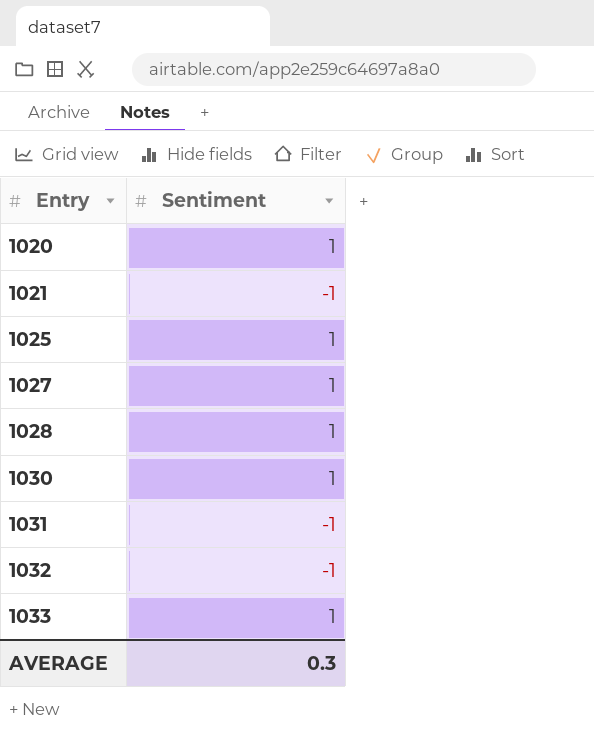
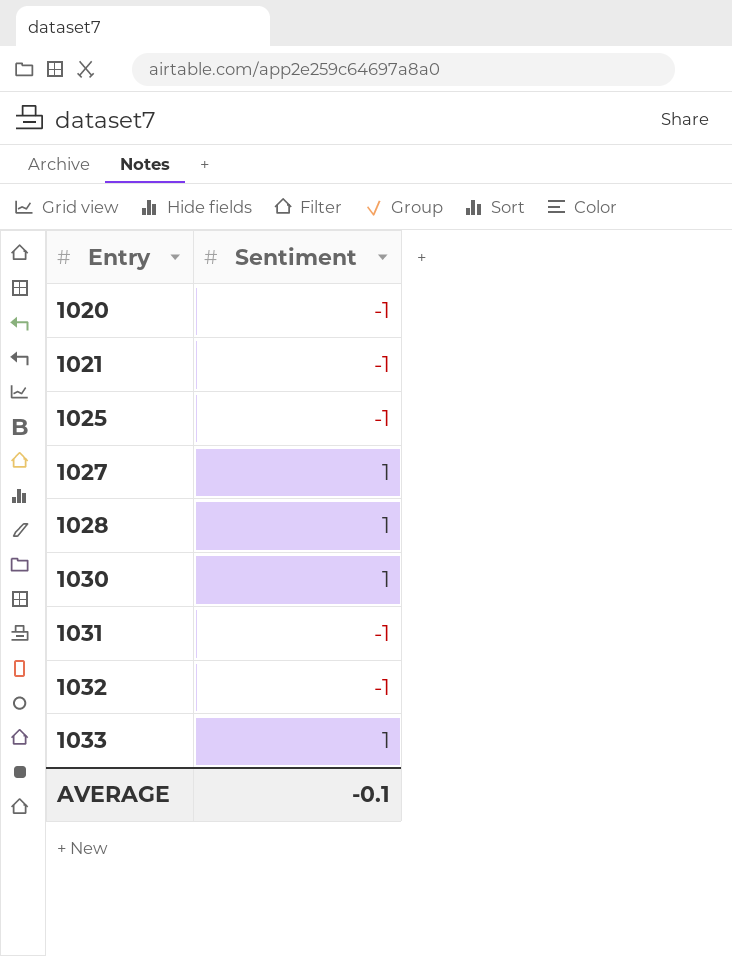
1020 | Sentiment: 1 -> -1
1025 | Sentiment: 1 -> -1
AVERAGE | Sentiment: 0.3 -> -0.1

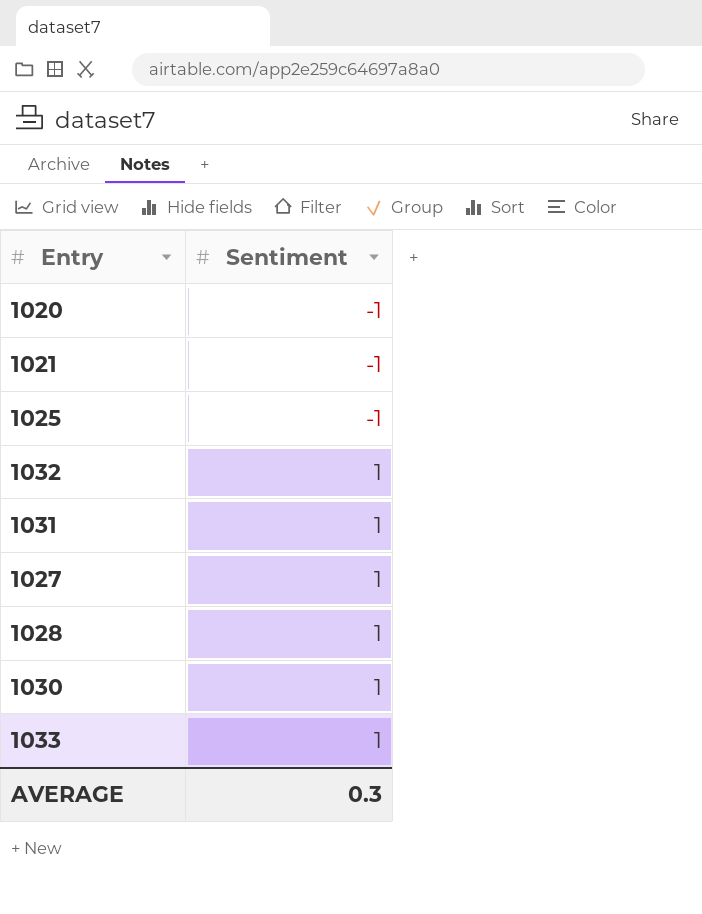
row order: Entry ascending -> Sentiment ascending
1032 | Sentiment: -1 -> 1
1031 | Sentiment: -1 -> 1
AVERAGE | Sentiment: -0.1 -> 0.3

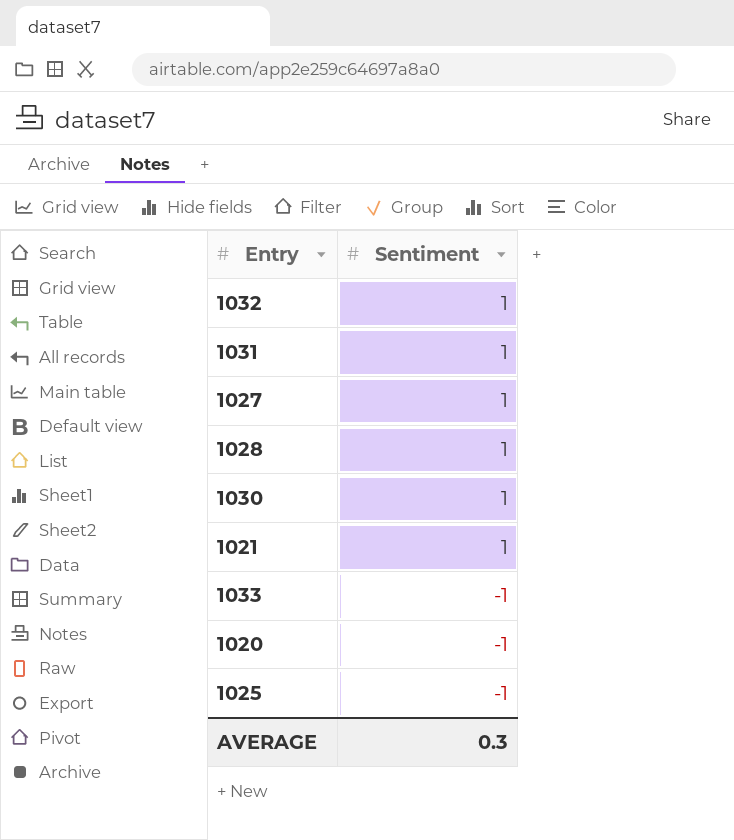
row order: Sentiment ascending -> Sentiment descending
1021 | Sentiment: -1 -> 1
1033 | Sentiment: 1 -> -1

